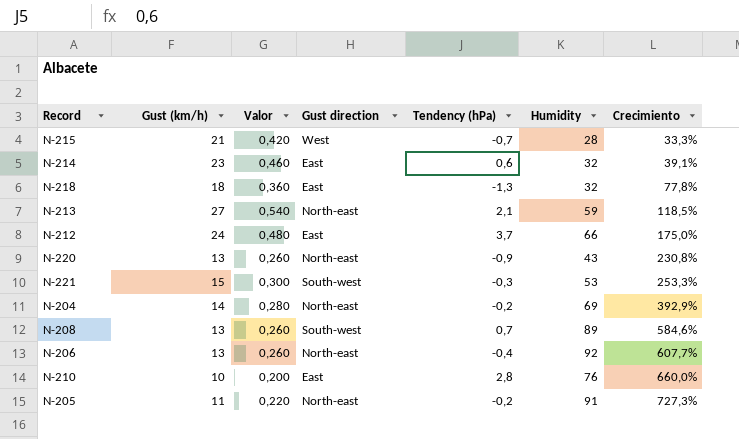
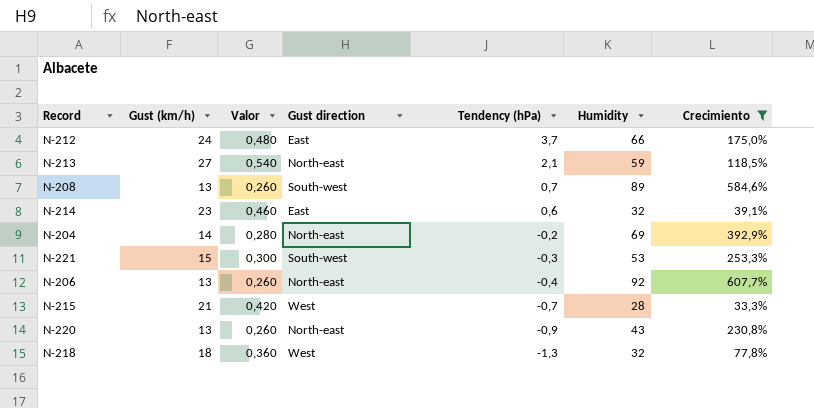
filter: none -> Crecimiento <= 607,7%
row order: Crecimiento ascending -> Tendency (hPa) descending
N-218 | Gust direction: East -> West

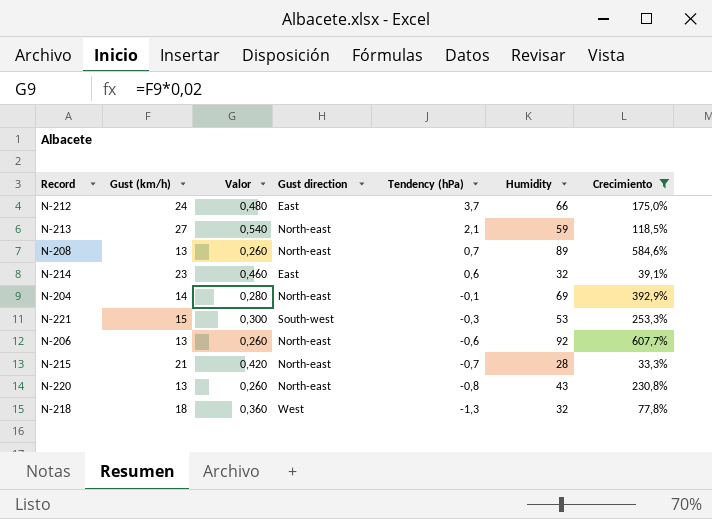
N-208 | Gust direction: South-west -> North-east
N-204 | Tendency (hPa): -0,2 -> -0,1
N-206 | Tendency (hPa): -0,4 -> -0,6
N-215 | Gust direction: West -> North-east
N-220 | Tendency (hPa): -0,9 -> -0,8

